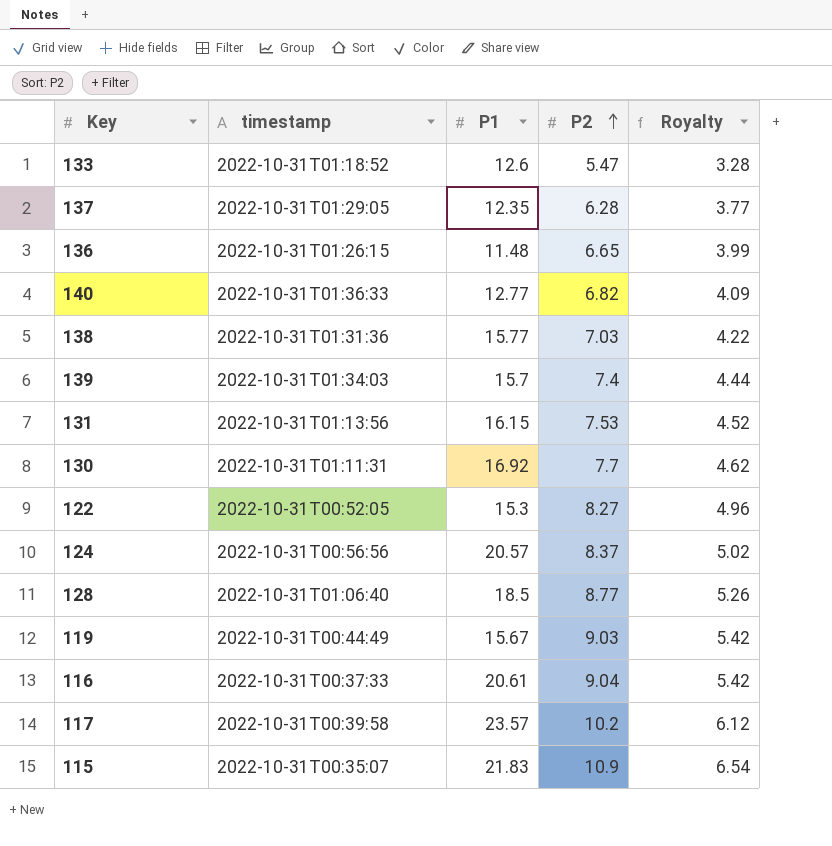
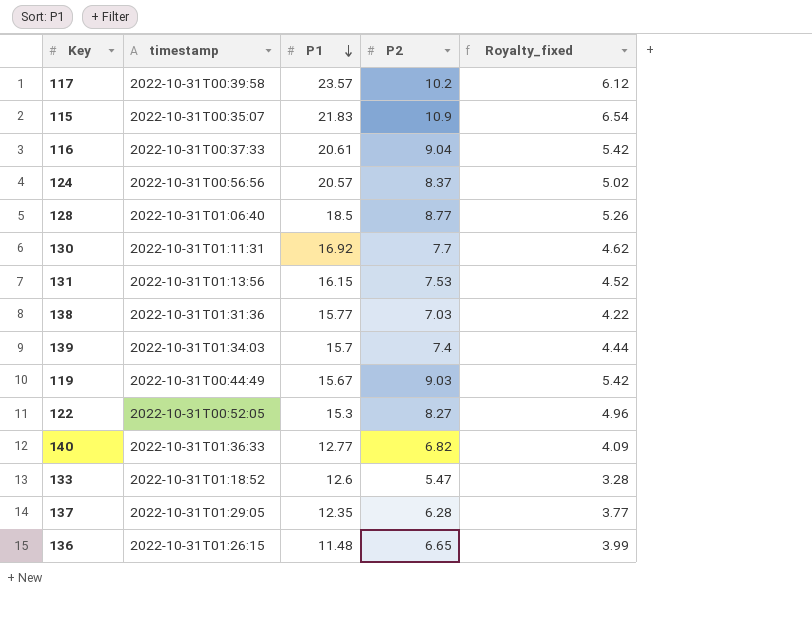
row order: P2 ascending -> P1 descending
column name: Royalty -> Royalty_fixed

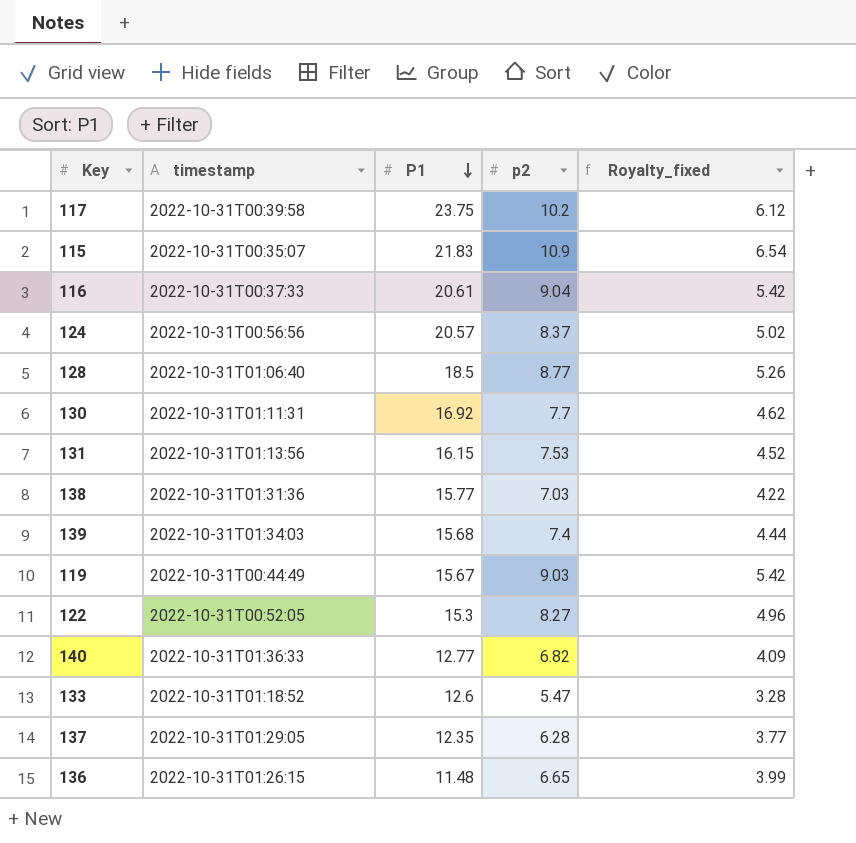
column name: P2 -> p2
117 | P1: 23.57 -> 23.75
139 | P1: 15.7 -> 15.68

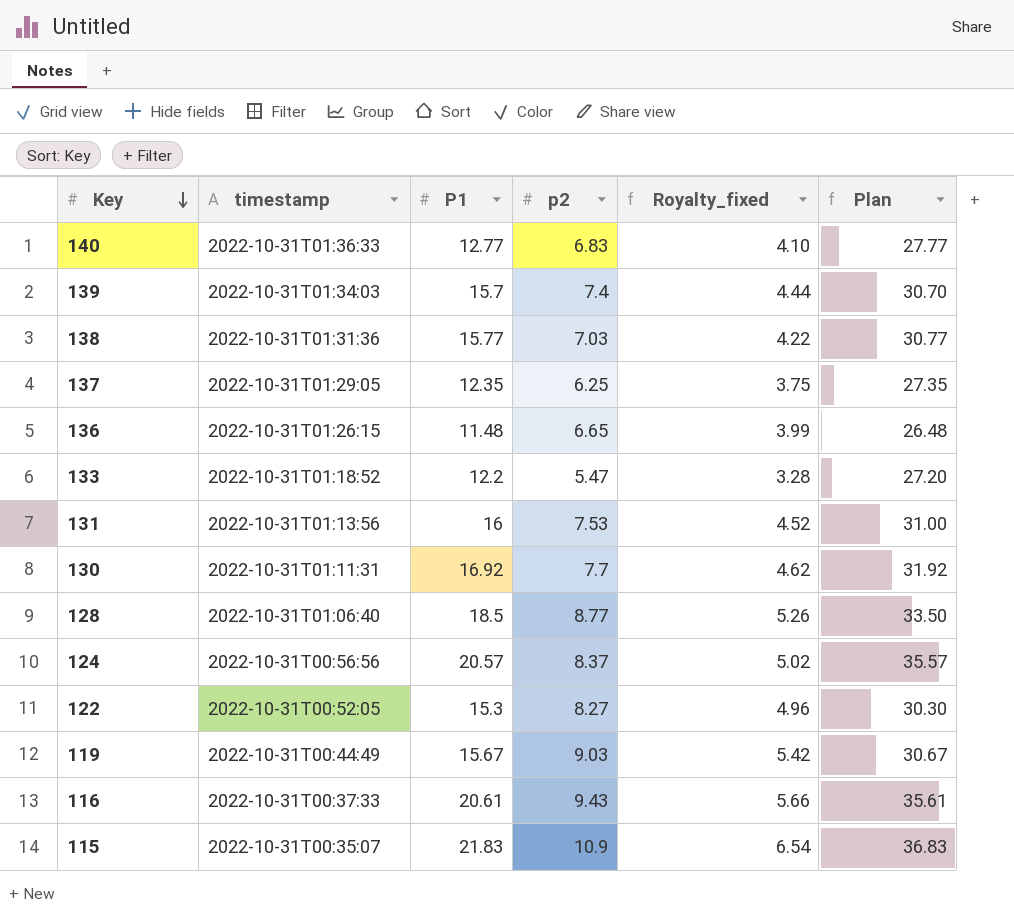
row order: P1 descending -> Key descending
column Plan | formula: none -> [P1] + 15
row 117: 2022-10-31T00:39:58 | 23.75 | 10.2 | 6.12 -> none
140 | p2: 6.82 -> 6.83
140 | Royalty_fixed: 4.09 -> 4.10
139 | P1: 15.68 -> 15.7
137 | p2: 6.28 -> 6.25
137 | Royalty_fixed: 3.77 -> 3.75
133 | P1: 12.6 -> 12.2
131 | P1: 16.15 -> 16
116 | p2: 9.04 -> 9.43
116 | Royalty_fixed: 5.42 -> 5.66

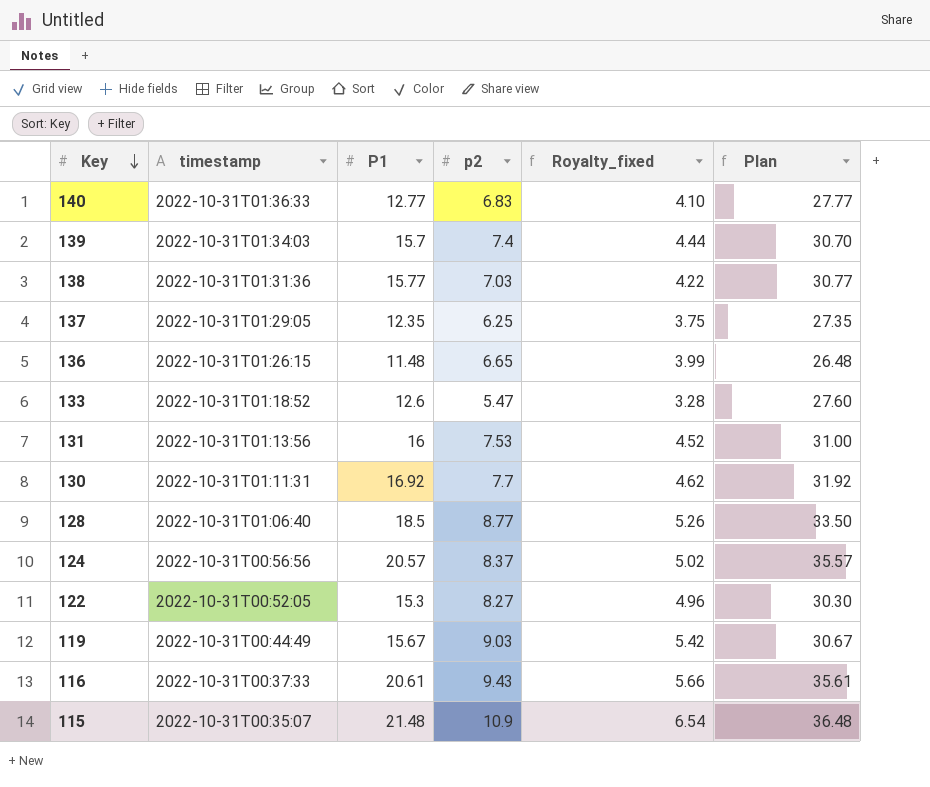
133 | P1: 12.2 -> 12.6
133 | Plan: 27.20 -> 27.60
115 | P1: 21.83 -> 21.48
115 | Plan: 36.83 -> 36.48

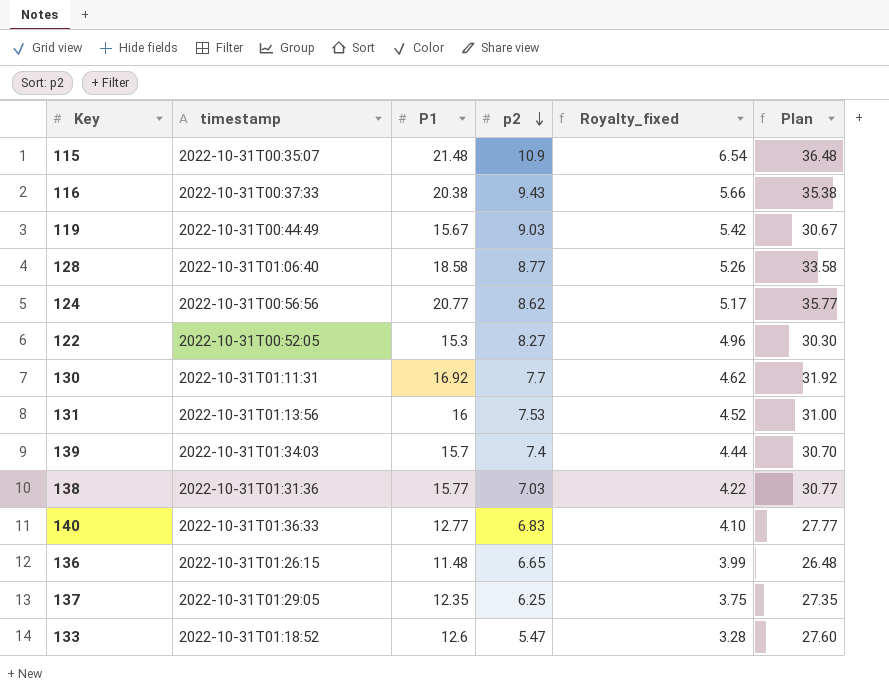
row order: Key descending -> p2 descending
116 | P1: 20.61 -> 20.38
116 | Plan: 35.61 -> 35.38
128 | P1: 18.5 -> 18.58
128 | Plan: 33.50 -> 33.58
124 | P1: 20.57 -> 20.77
124 | p2: 8.37 -> 8.62
124 | Royalty_fixed: 5.02 -> 5.17
124 | Plan: 35.57 -> 35.77

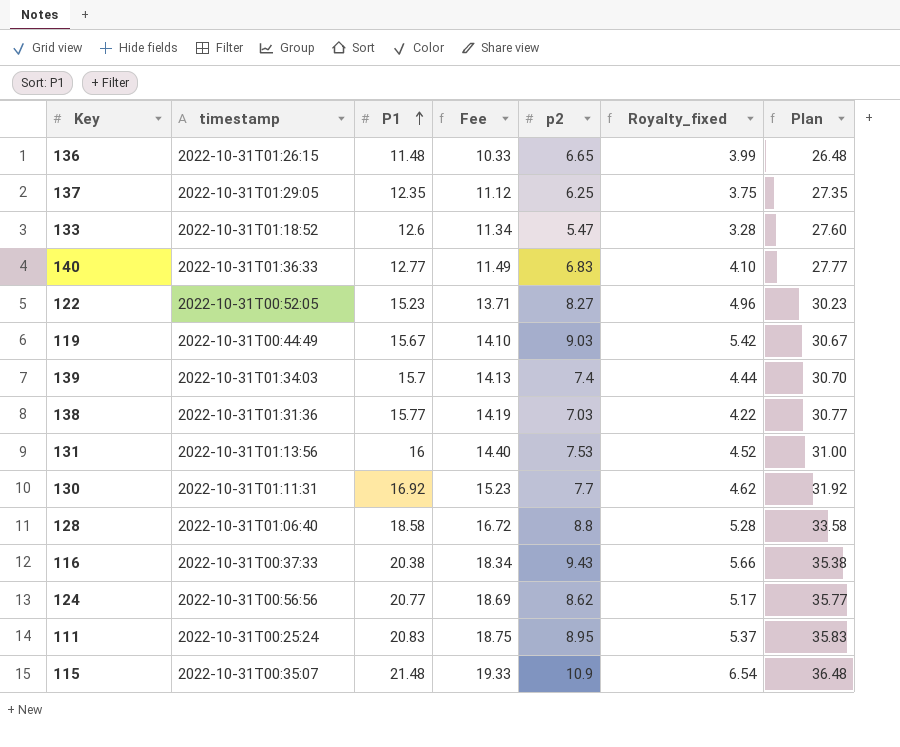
row order: p2 descending -> P1 ascending
column Fee | formula: none -> [P1] * 0.9
122 | P1: 15.3 -> 15.23
122 | Plan: 30.30 -> 30.23
128 | p2: 8.77 -> 8.8
128 | Royalty_fixed: 5.26 -> 5.28
row 111: none -> 2022-10-31T00:25:24 | 20.83 | 18.75 | 8.95 | 5.37 | 35.83

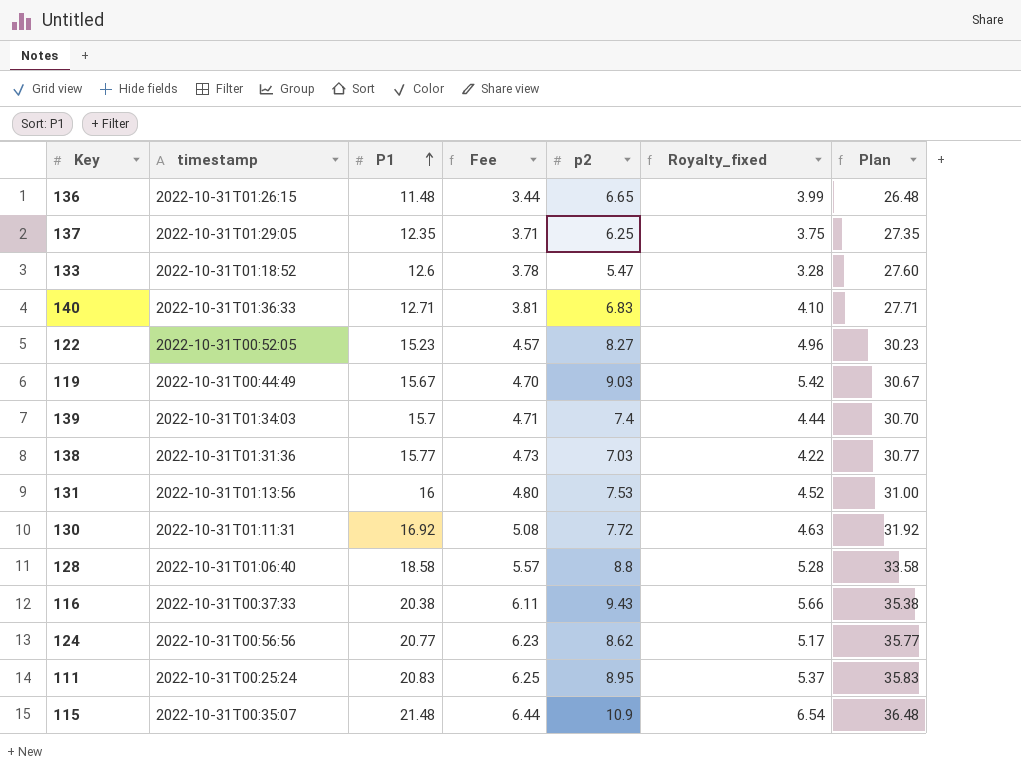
column Fee | formula: [P1] * 0.9 -> [P1] * 0.3
140 | P1: 12.77 -> 12.71
140 | Plan: 27.77 -> 27.71
130 | p2: 7.7 -> 7.72
130 | Royalty_fixed: 4.62 -> 4.63

